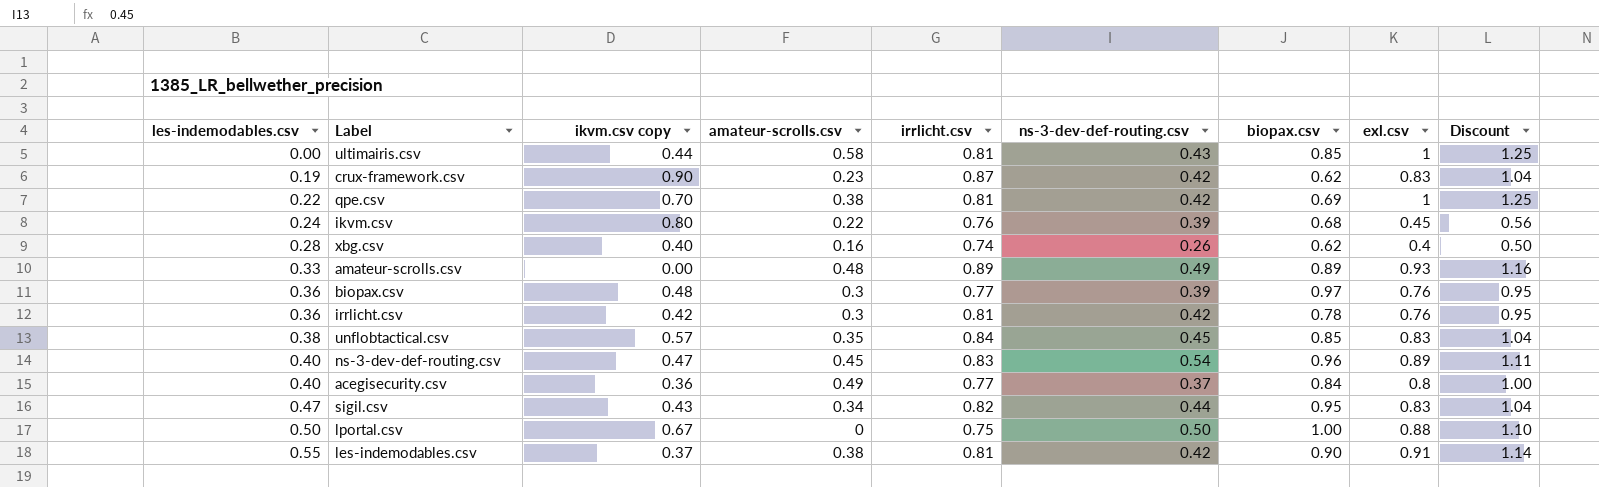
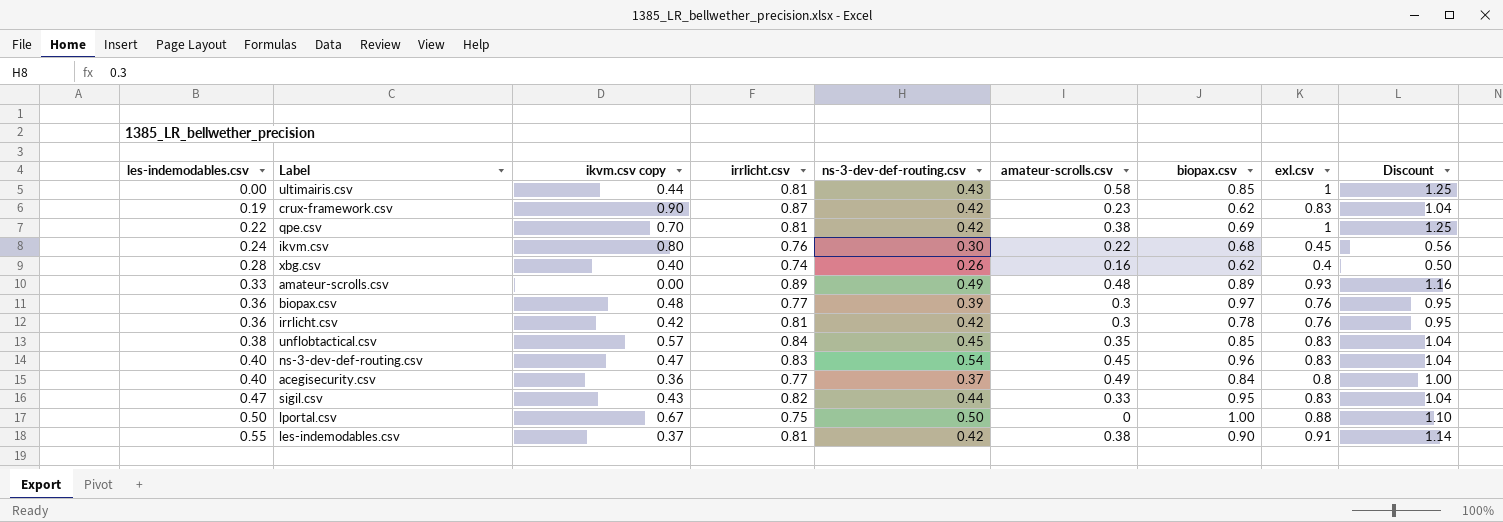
column amateur-scrolls.csv | position: 4 -> 6
ikvm.csv | ns-3-dev-def-routing.csv: 0.39 -> 0.30
ns-3-dev-def-routing.csv | exl.csv: 0.89 -> 0.83
ns-3-dev-def-routing.csv | Discount: 1.11 -> 1.04
sigil.csv | amateur-scrolls.csv: 0.34 -> 0.33

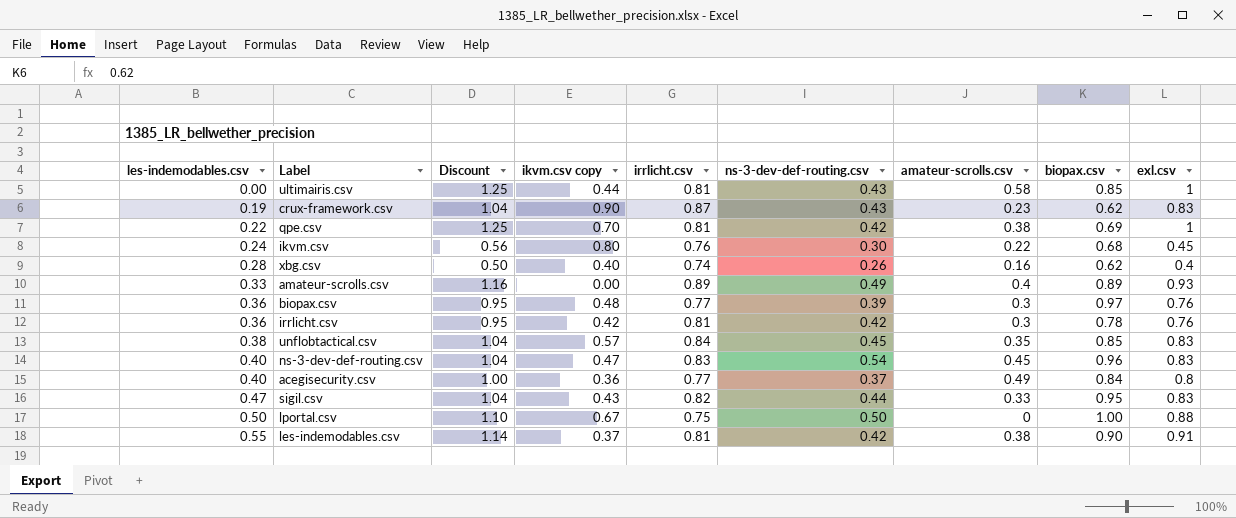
column Discount | position: 9 -> 3
crux-framework.csv | ns-3-dev-def-routing.csv: 0.42 -> 0.43
amateur-scrolls.csv | amateur-scrolls.csv: 0.48 -> 0.4

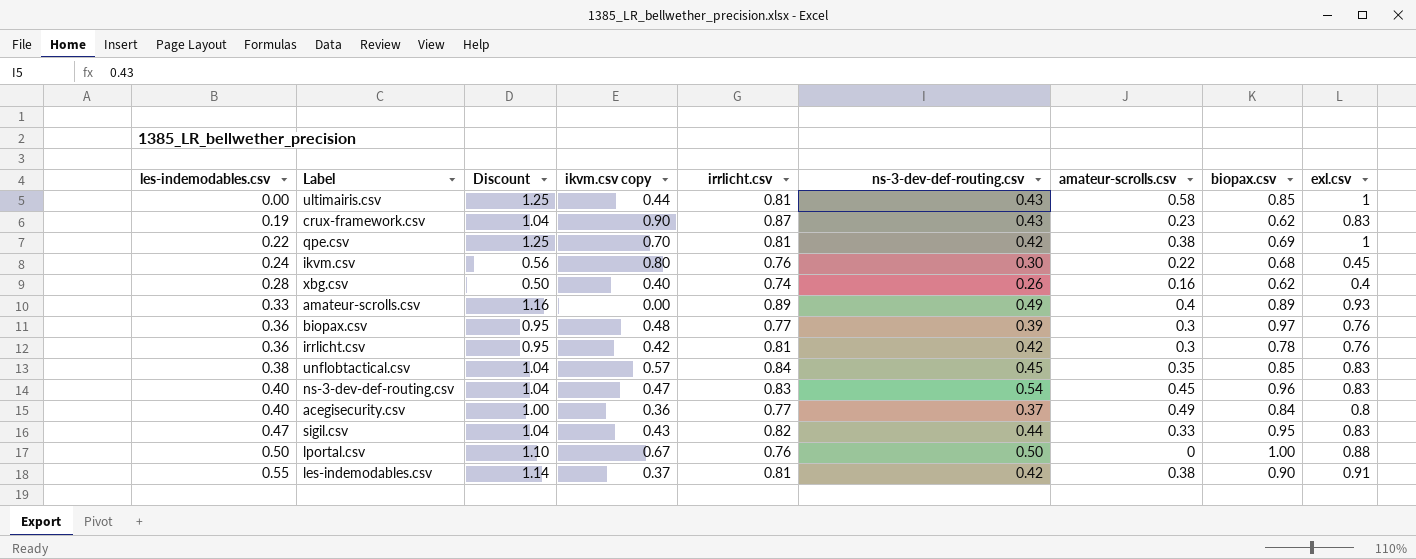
lportal.csv | irrlicht.csv: 0.75 -> 0.76

